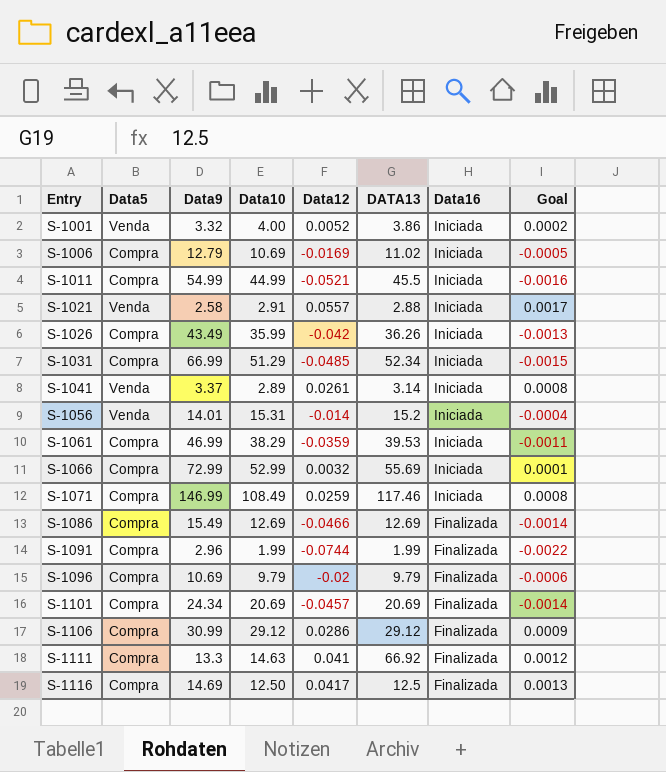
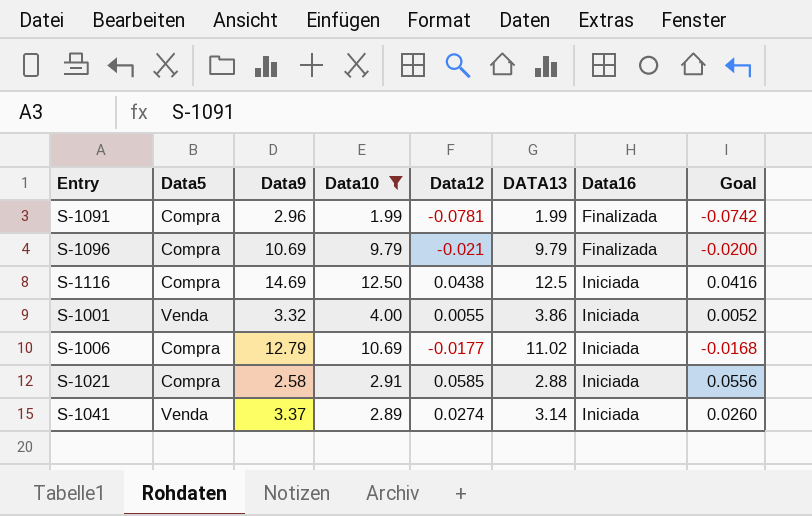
filter: none -> Data10 <= 12.50
row order: Entry ascending -> Data16 ascending
column Goal | formula: [Data12] * 0.03 -> [Data12] * 0.95
S-1091 | Data12: -0.0744 -> -0.0781
S-1096 | Data12: -0.02 -> -0.021
S-1116 | Data12: 0.0417 -> 0.0438
S-1116 | Data16: Finalizada -> Iniciada
S-1001 | Data12: 0.0052 -> 0.0055
S-1006 | Data12: -0.0169 -> -0.0177
S-1021 | Data5: Venda -> Compra
S-1021 | Data12: 0.0557 -> 0.0585
S-1041 | Data12: 0.0261 -> 0.0274

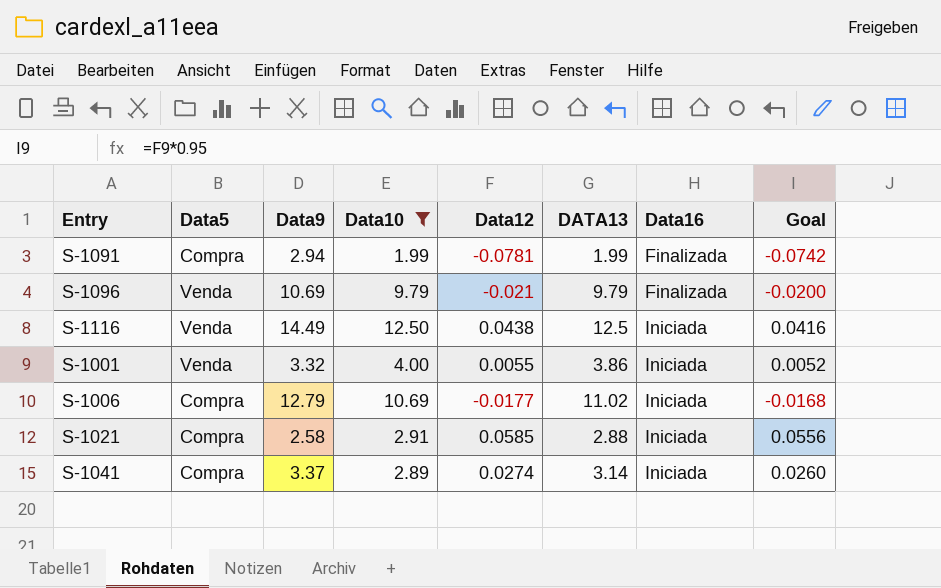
S-1091 | Data9: 2.96 -> 2.94
S-1096 | Data5: Compra -> Venda
S-1116 | Data5: Compra -> Venda
S-1116 | Data9: 14.69 -> 14.49
S-1041 | Data5: Venda -> Compra

